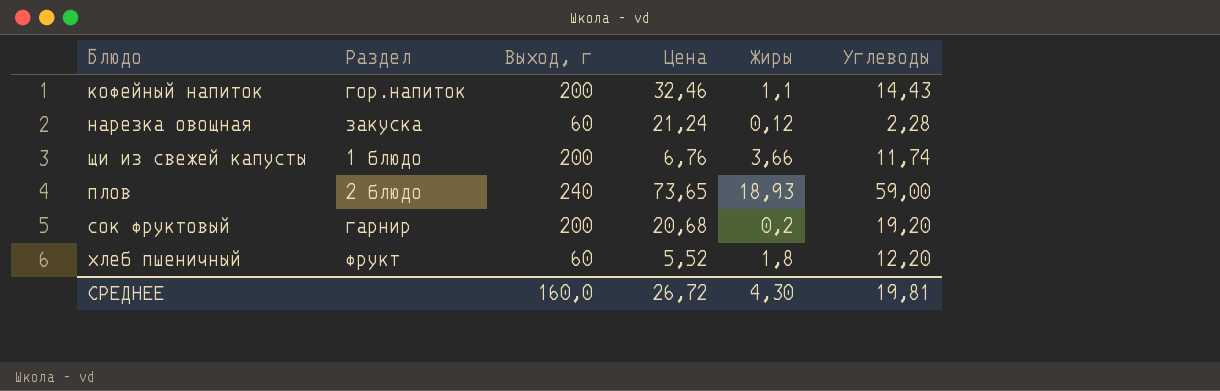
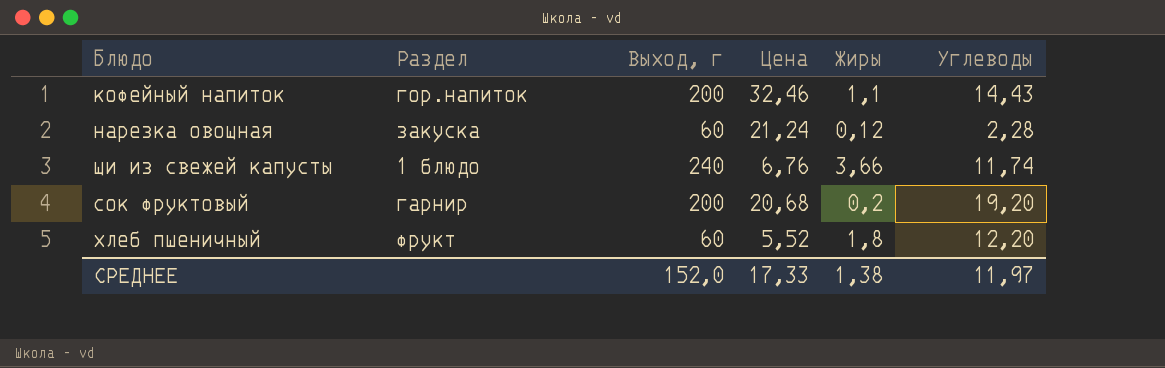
row плов: 2 блюдо | 240 | 73,65 | 18,93 | 59,00 -> none
щи из свежей капусты | Выход, г: 200 -> 240
СРЕДНЕЕ | Выход, г: 160,0 -> 152,0
СРЕДНЕЕ | Цена: 26,72 -> 17,33
СРЕДНЕЕ | Жиры: 4,30 -> 1,38
СРЕДНЕЕ | Углеводы: 19,81 -> 11,97

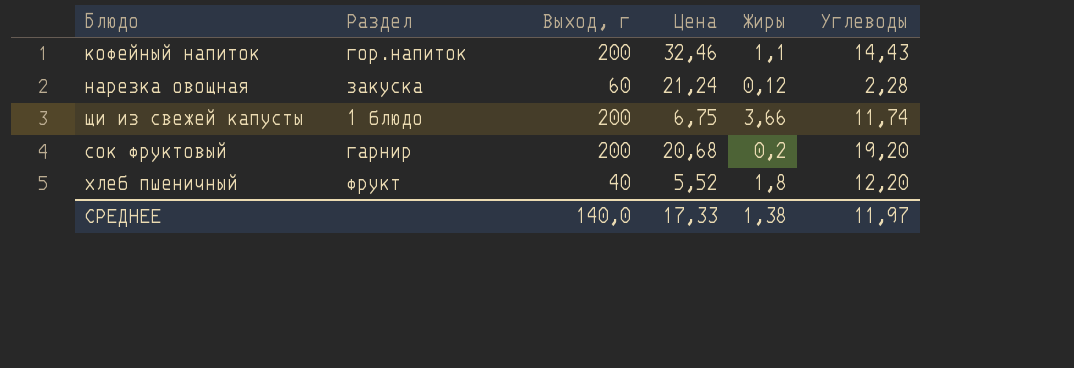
щи из свежей капусты | Выход, г: 240 -> 200
щи из свежей капусты | Цена: 6,76 -> 6,75
хлеб пшеничный | Выход, г: 60 -> 40
СРЕДНЕЕ | Выход, г: 152,0 -> 140,0

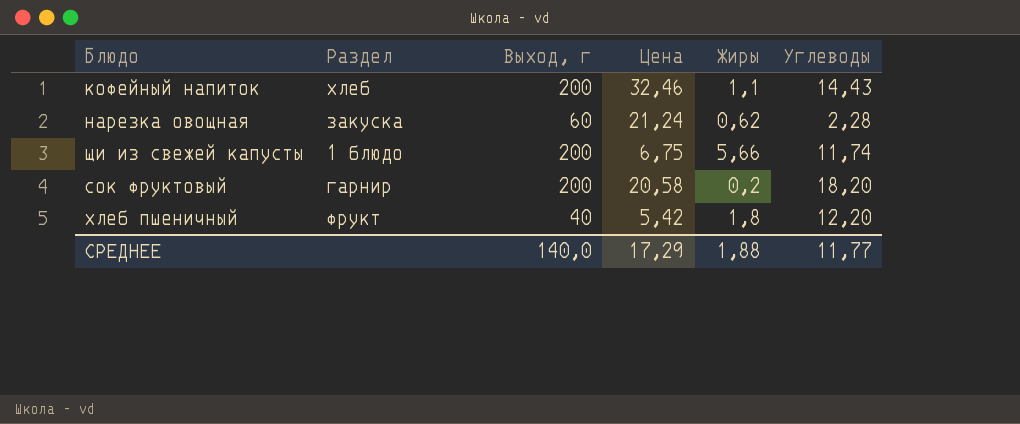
кофейный напиток | Раздел: гор.напиток -> хлеб
нарезка овощная | Жиры: 0,12 -> 0,62
щи из свежей капусты | Жиры: 3,66 -> 5,66
сок фруктовый | Цена: 20,68 -> 20,58
сок фруктовый | Углеводы: 19,20 -> 18,20
хлеб пшеничный | Цена: 5,52 -> 5,42
СРЕДНЕЕ | Цена: 17,33 -> 17,29
СРЕДНЕЕ | Жиры: 1,38 -> 1,88
СРЕДНЕЕ | Углеводы: 11,97 -> 11,77

